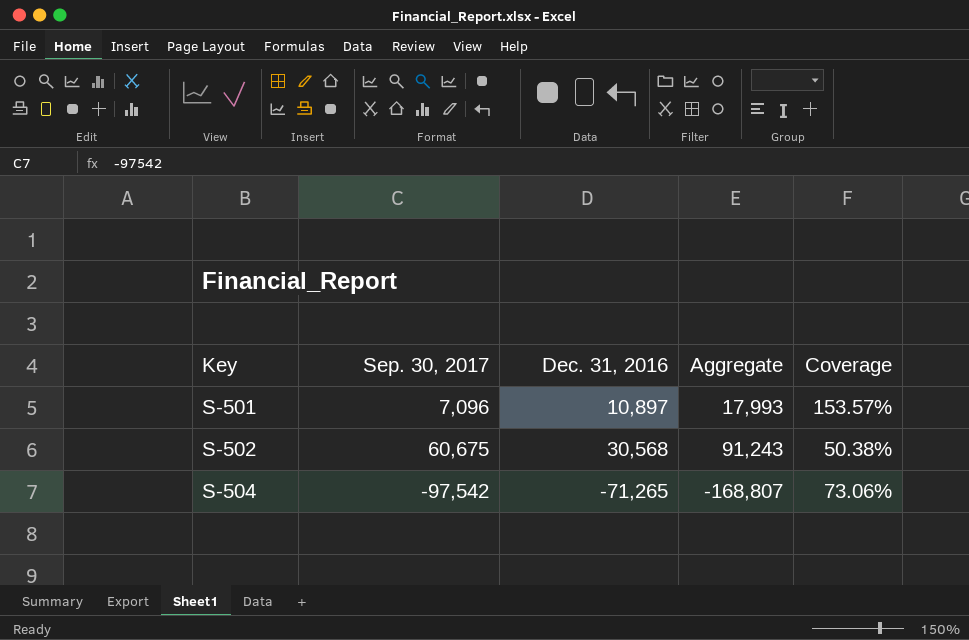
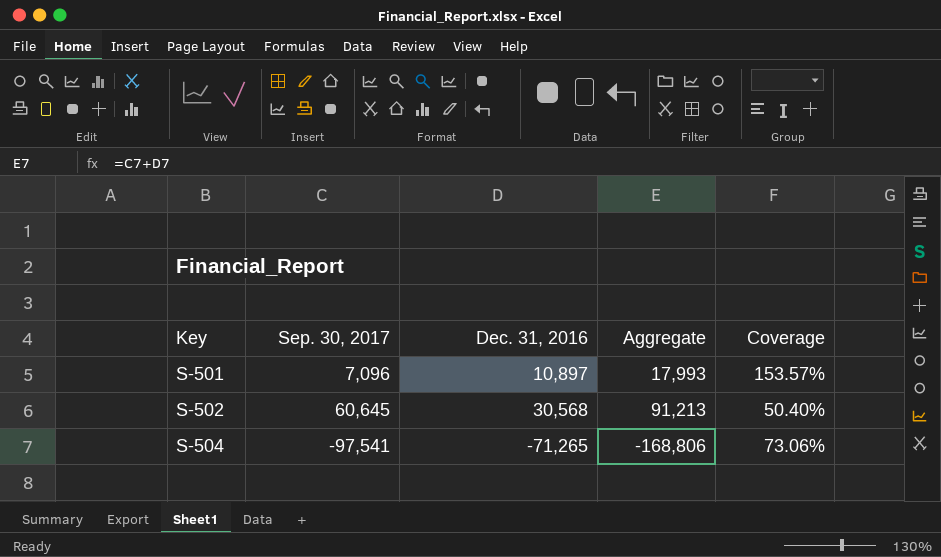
S-502 | Sep. 30, 2017: 60,675 -> 60,645
S-502 | Aggregate: 91,243 -> 91,213
S-502 | Coverage: 50.38% -> 50.40%
S-504 | Sep. 30, 2017: -97,542 -> -97,541
S-504 | Aggregate: -168,807 -> -168,806

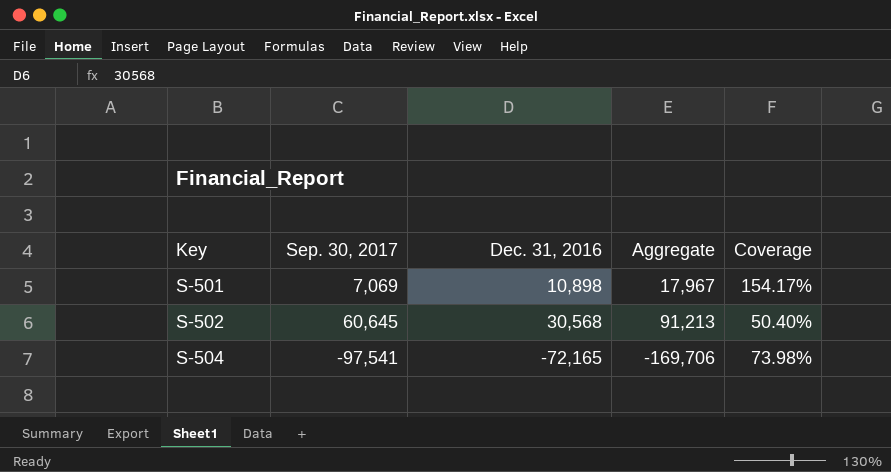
S-501 | Sep. 30, 2017: 7,096 -> 7,069
S-501 | Dec. 31, 2016: 10,897 -> 10,898
S-501 | Aggregate: 17,993 -> 17,967
S-501 | Coverage: 153.57% -> 154.17%
S-504 | Dec. 31, 2016: -71,265 -> -72,165
S-504 | Aggregate: -168,806 -> -169,706
S-504 | Coverage: 73.06% -> 73.98%

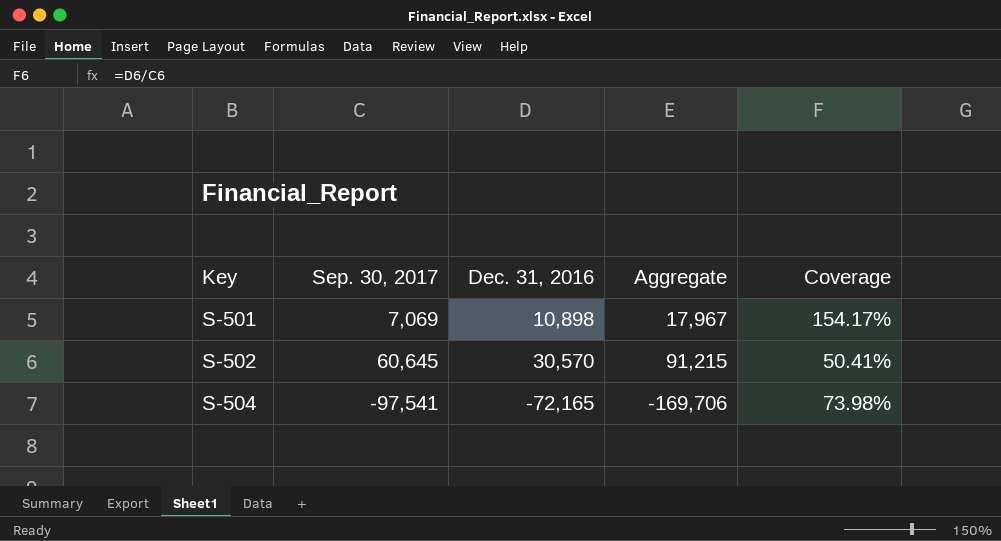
S-502 | Dec. 31, 2016: 30,568 -> 30,570
S-502 | Aggregate: 91,213 -> 91,215
S-502 | Coverage: 50.40% -> 50.41%

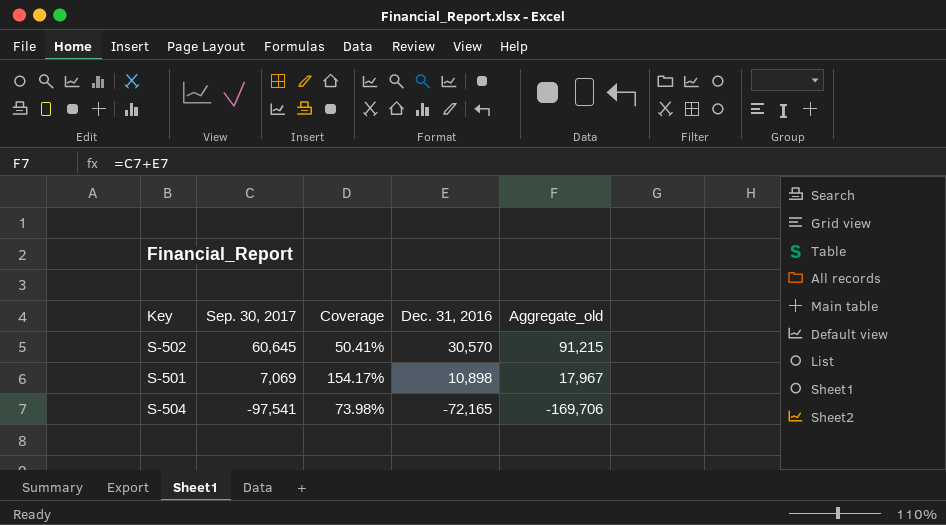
row order: Key ascending -> Sep. 30, 2017 descending
column Coverage | position: 5 -> 3
column name: Aggregate -> Aggregate_old

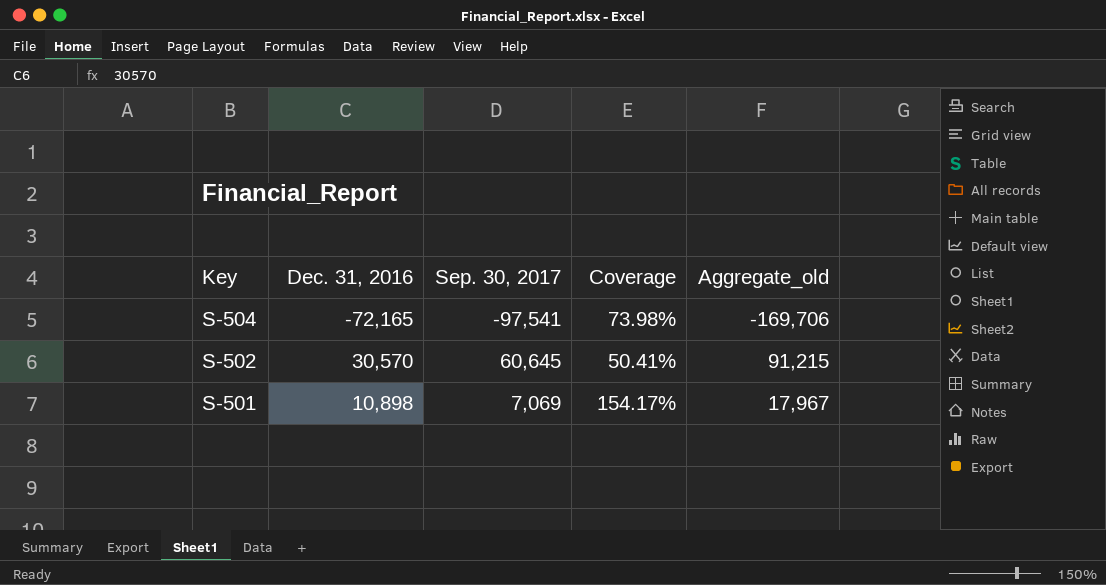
row order: Sep. 30, 2017 descending -> Key descending
column Dec. 31, 2016 | position: 4 -> 2

